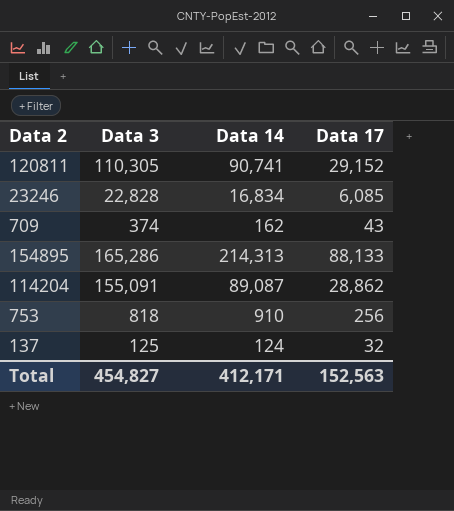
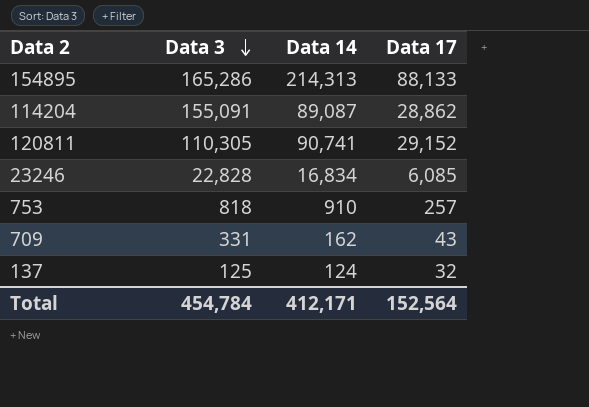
row order: none -> Data 3 descending
753 | Data 17: 256 -> 257
709 | Data 3: 374 -> 331
Total | Data 3: 454,827 -> 454,784
Total | Data 17: 152,563 -> 152,564

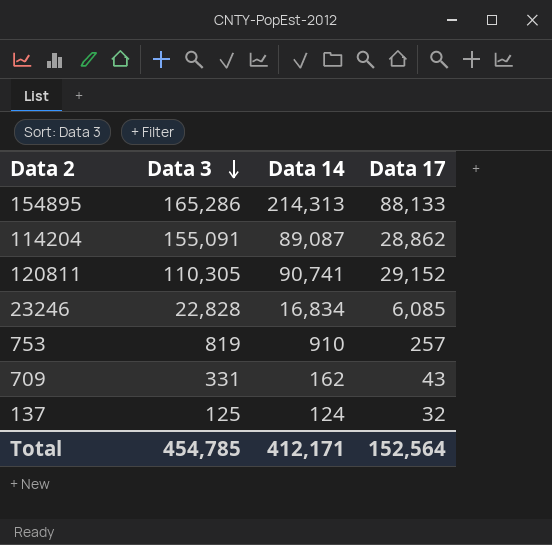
753 | Data 3: 818 -> 819
Total | Data 3: 454,784 -> 454,785

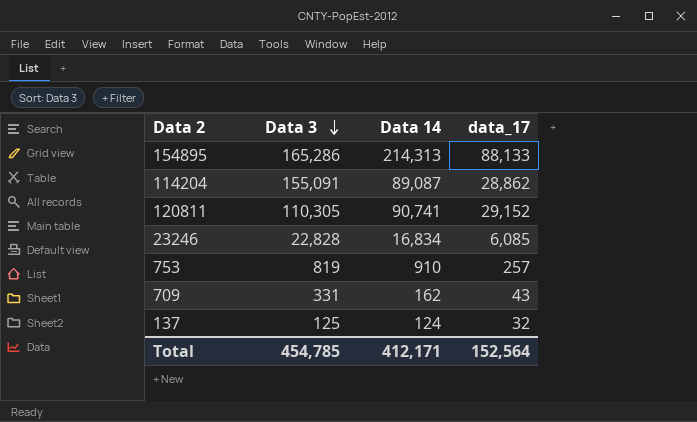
column name: Data 17 -> data_17

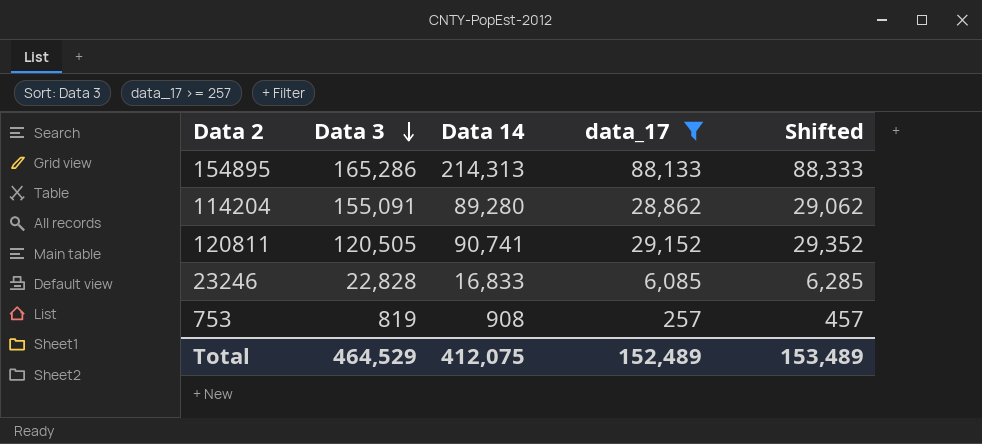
filter: none -> data_17 >= 257
column Shifted | formula: none -> [data_17] + 200
114204 | Data 14: 89,087 -> 89,280
120811 | Data 3: 110,305 -> 120,505
23246 | Data 14: 16,834 -> 16,833
753 | Data 14: 910 -> 908
Total | Data 3: 454,785 -> 464,529
Total | Data 14: 412,171 -> 412,075
Total | data_17: 152,564 -> 152,489

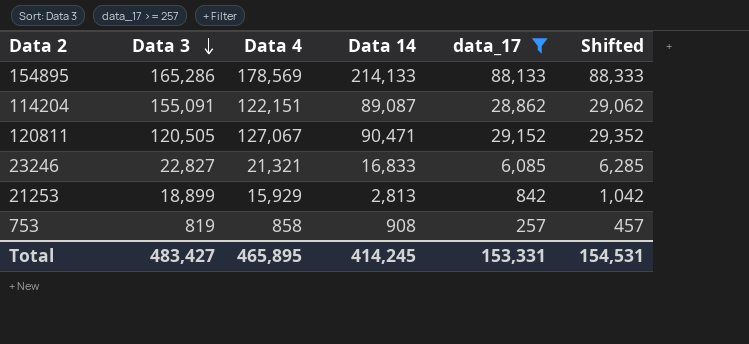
column Data 4 | position: none -> 3
154895 | Data 14: 214,313 -> 214,133
114204 | Data 14: 89,280 -> 89,087
120811 | Data 14: 90,741 -> 90,471
23246 | Data 3: 22,828 -> 22,827
row 21253: none -> 18,899 | 15,929 | 2,813 | 842 | 1,042
Total | Data 3: 464,529 -> 483,427
Total | Data 14: 412,075 -> 414,245
Total | data_17: 152,489 -> 153,331
Total | Shifted: 153,489 -> 154,531

